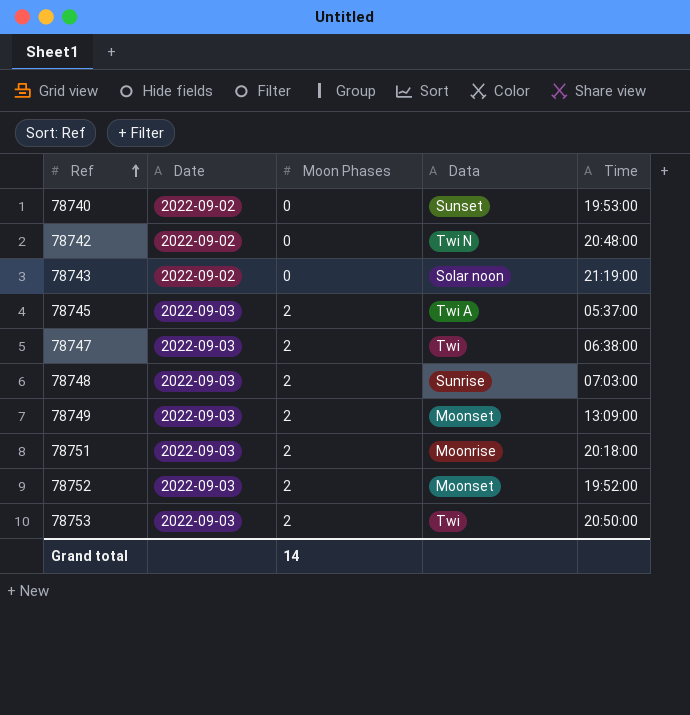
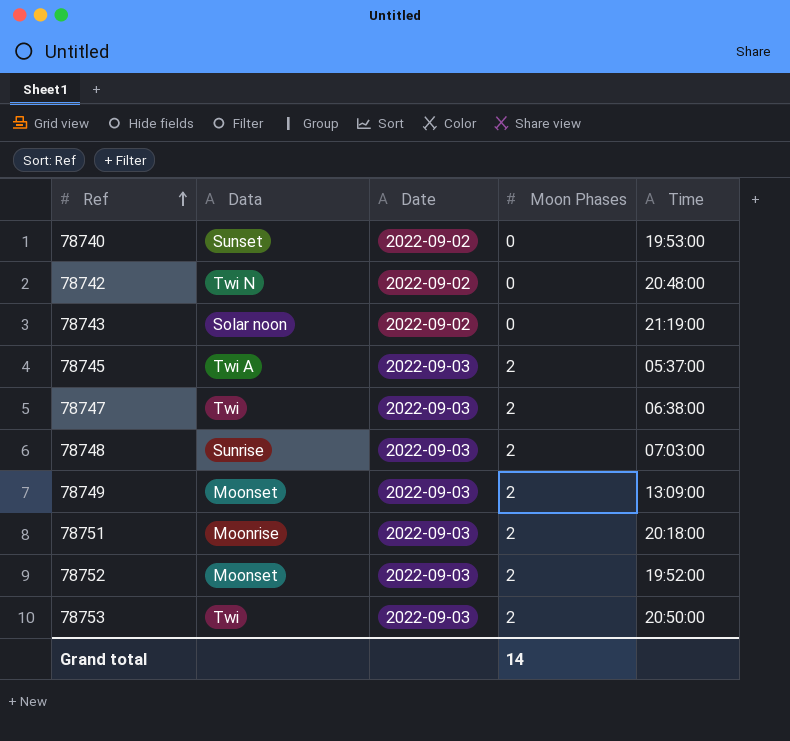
column Data | position: 4 -> 2

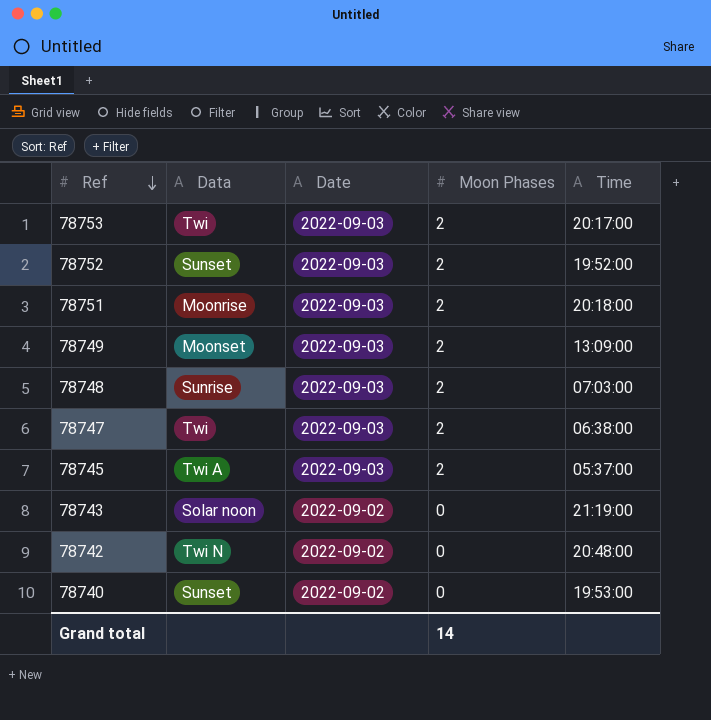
row order: Ref ascending -> Ref descending
78753 | Time: 20:50:00 -> 20:17:00
78752 | Data: Moonset -> Sunset

